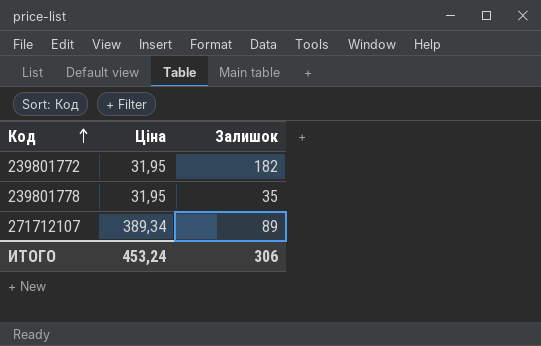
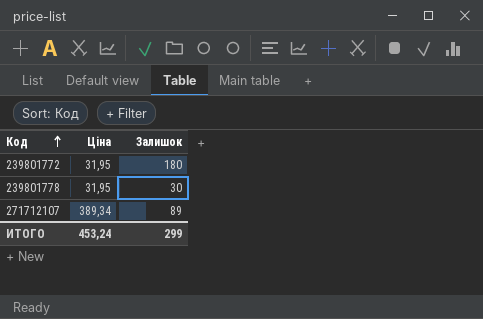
239801772 | Залишок: 182 -> 180
239801778 | Залишок: 35 -> 30
ИТОГО | Залишок: 306 -> 299

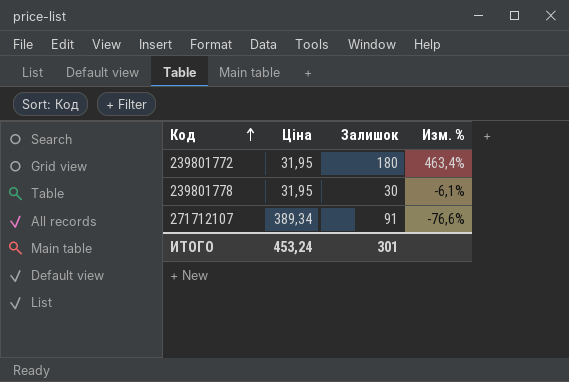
column Изм. % | formula: none -> ([Залишок] - [Ціна]) / [Ціна]
271712107 | Залишок: 89 -> 91
ИТОГО | Залишок: 299 -> 301

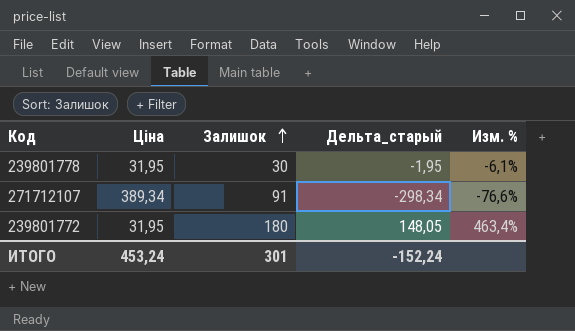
row order: Код ascending -> Залишок ascending
column Дельта_старый | formula: none -> [Залишок] - [Ціна]

